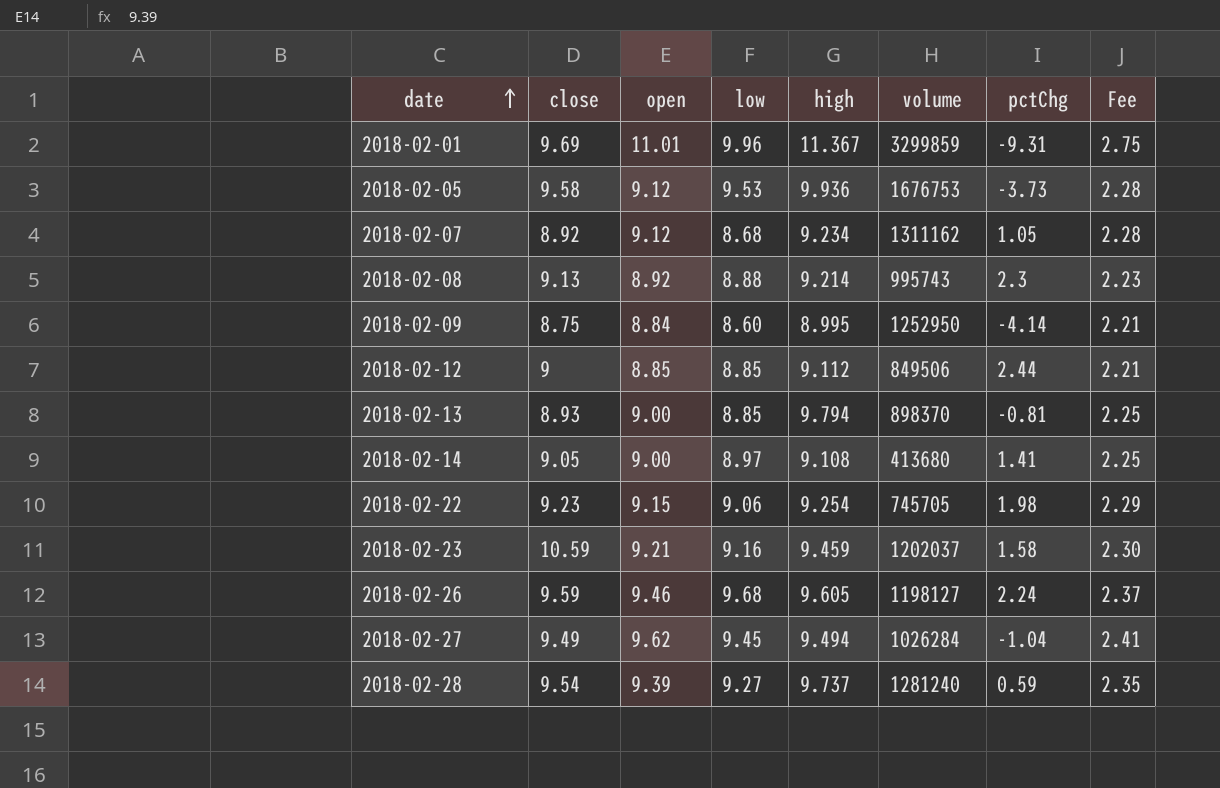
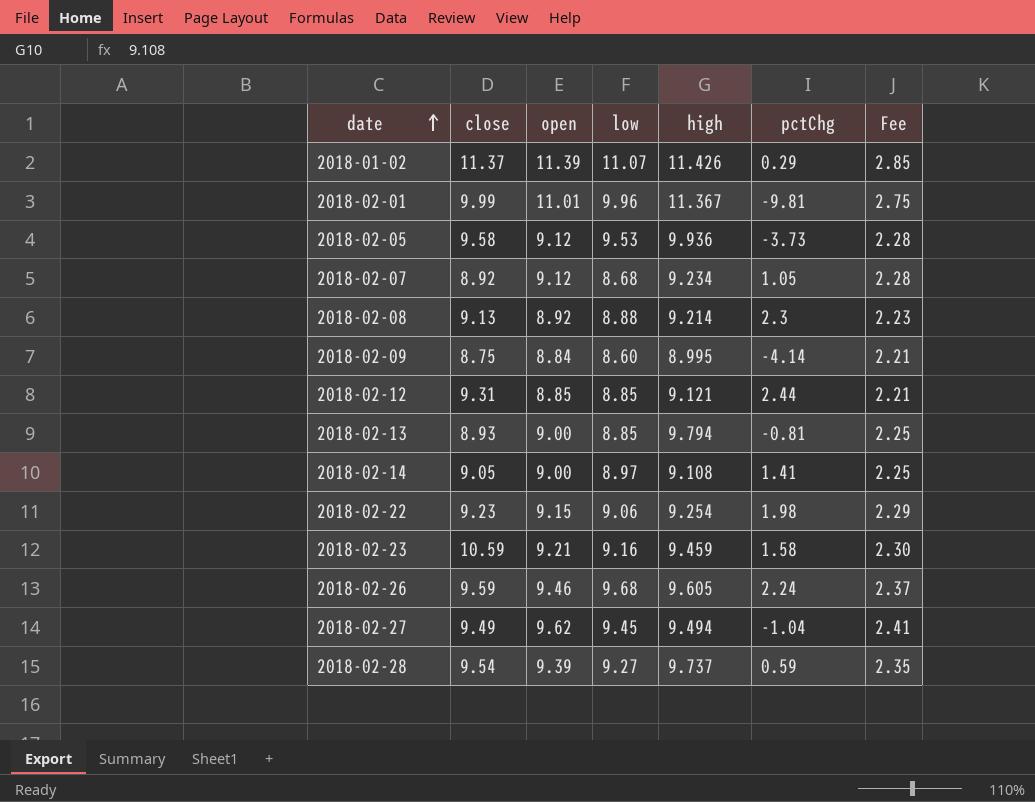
column volume | position: 6 -> none
row 2018-01-02: none -> 11.37 | 11.39 | 11.07 | 11.426 | 0.29 | 2.85
2018-02-01 | close: 9.69 -> 9.99
2018-02-01 | pctChg: -9.31 -> -9.81
2018-02-12 | close: 9 -> 9.31
2018-02-12 | high: 9.112 -> 9.121

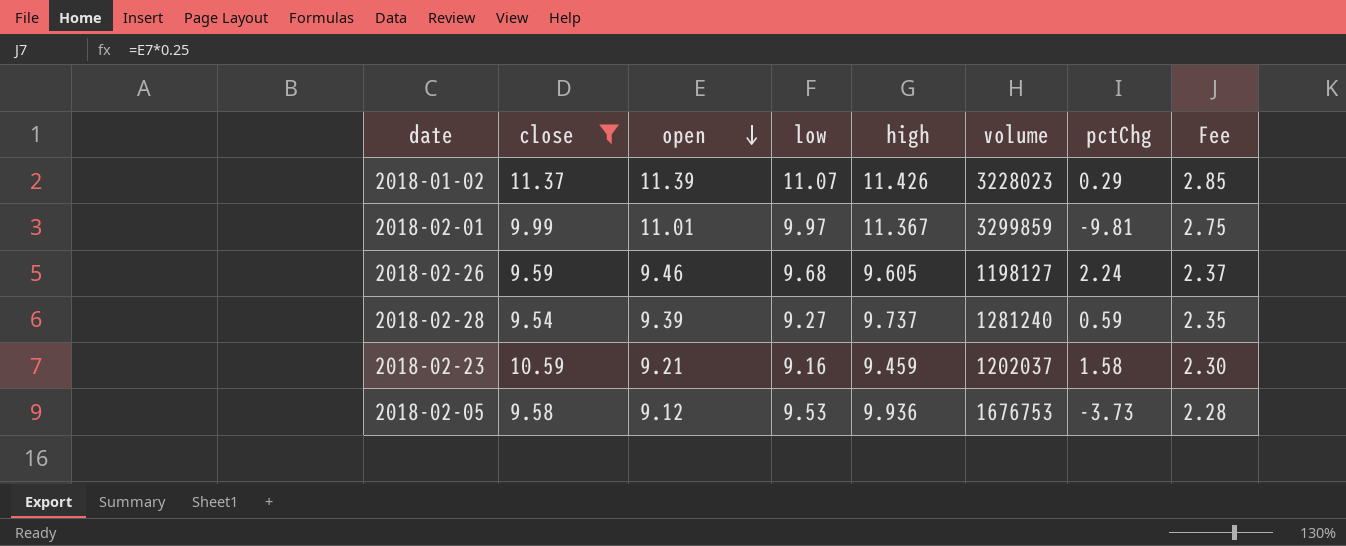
filter: none -> close >= 9.54
row order: date ascending -> open descending
column volume | position: none -> 6
2018-02-01 | low: 9.96 -> 9.97

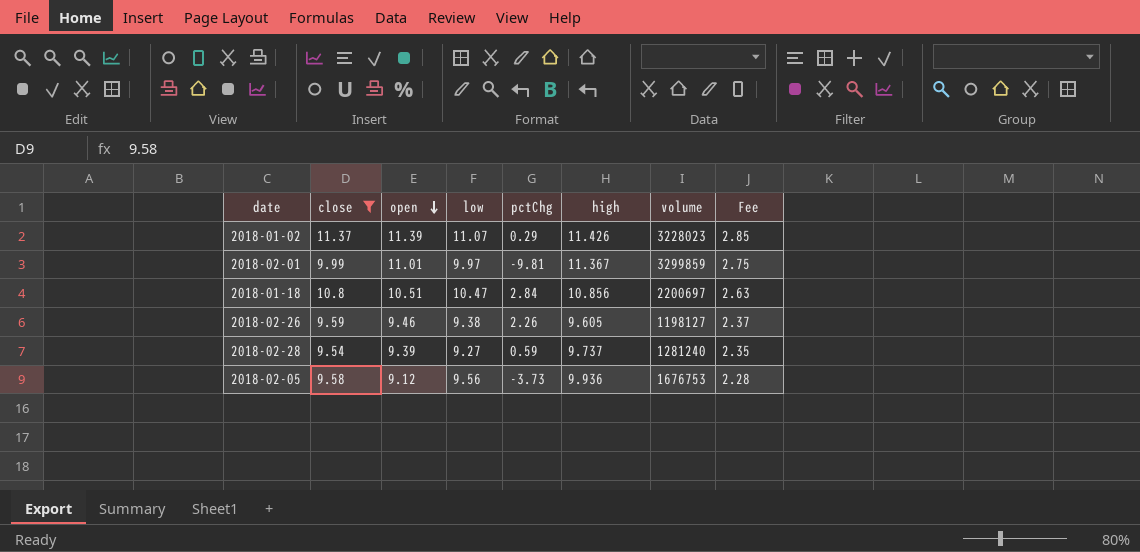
column pctChg | position: 7 -> 5
row 2018-02-23: 10.59 | 9.21 | 9.16 | 9.459 | 1202037 | 1.58 | 2.30 -> none
row 2018-01-18: none -> 10.8 | 10.51 | 10.47 | 2.84 | 10.856 | 2200697 | 2.63
2018-02-26 | low: 9.68 -> 9.38
2018-02-26 | pctChg: 2.24 -> 2.26
2018-02-05 | low: 9.53 -> 9.56

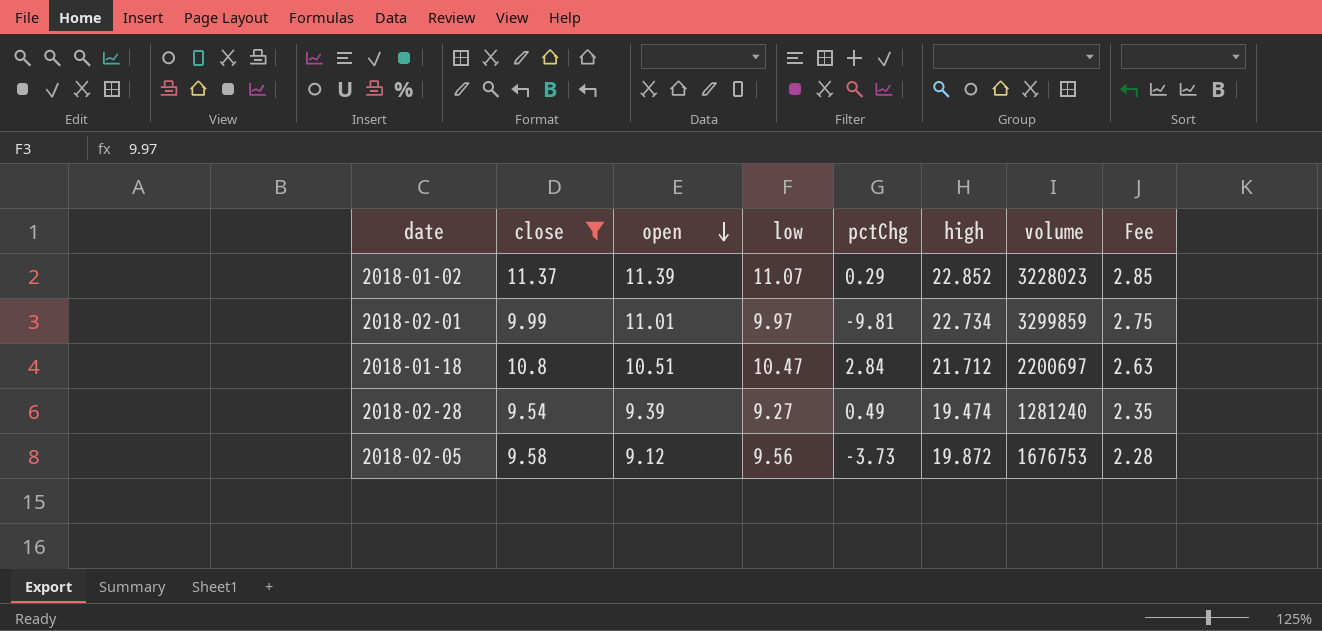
row 2018-02-26: 9.59 | 9.46 | 9.38 | 2.26 | 9.605 | 1198127 | 2.37 -> none
2018-01-02 | high: 11.426 -> 22.852
2018-02-01 | high: 11.367 -> 22.734
2018-01-18 | high: 10.856 -> 21.712
2018-02-28 | pctChg: 0.59 -> 0.49
2018-02-28 | high: 9.737 -> 19.474
2018-02-05 | high: 9.936 -> 19.872

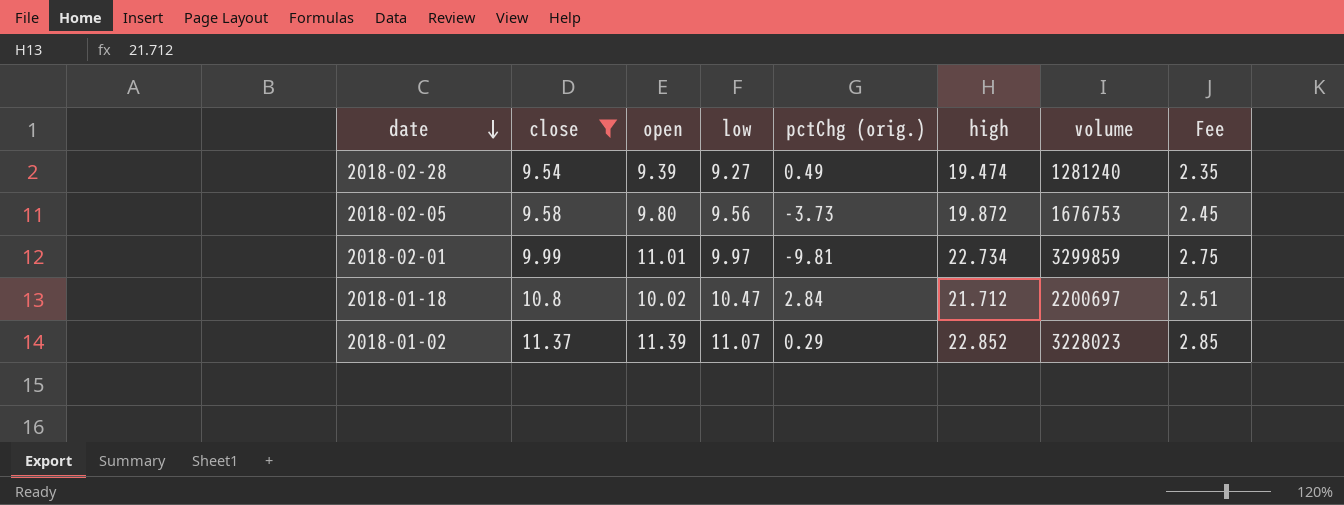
row order: open descending -> date descending
column name: pctChg -> pctChg (orig.)
2018-02-05 | open: 9.12 -> 9.80
2018-02-05 | Fee: 2.28 -> 2.45
2018-01-18 | open: 10.51 -> 10.02
2018-01-18 | Fee: 2.63 -> 2.51

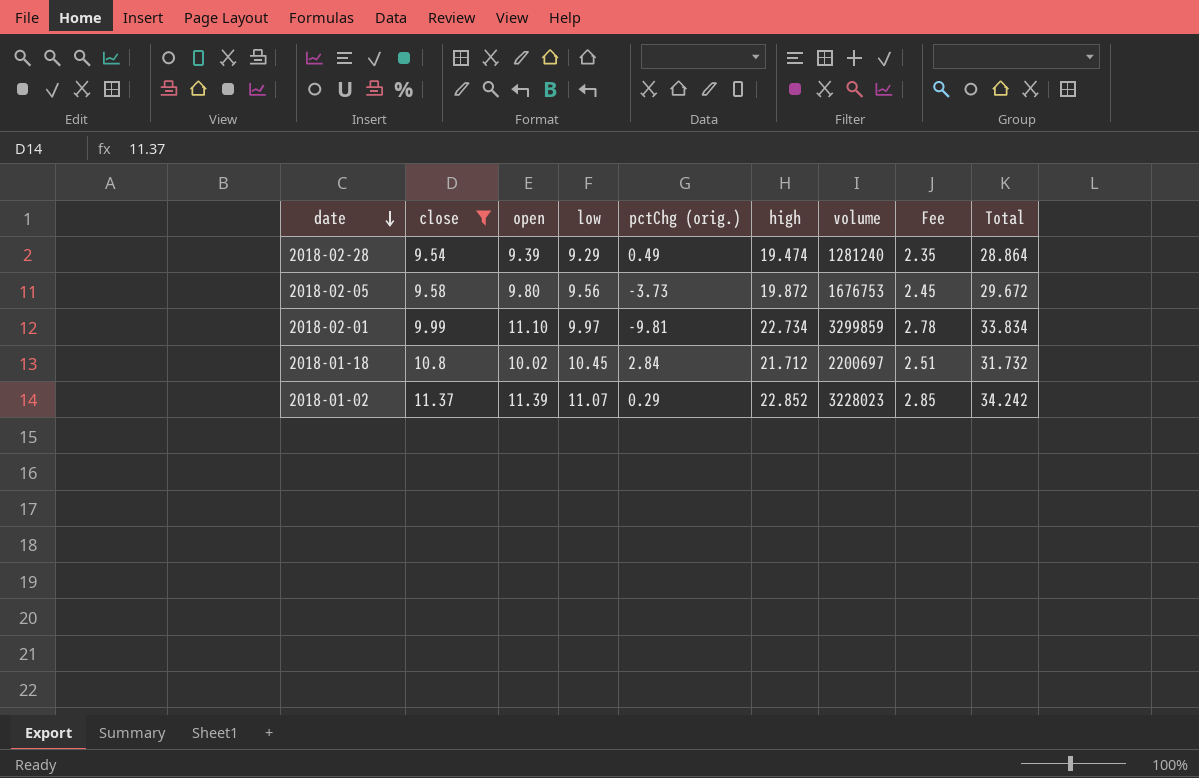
column Total | formula: none -> [open] + [high]
2018-02-28 | low: 9.27 -> 9.29
2018-02-01 | open: 11.01 -> 11.10
2018-02-01 | Fee: 2.75 -> 2.78
2018-01-18 | low: 10.47 -> 10.45

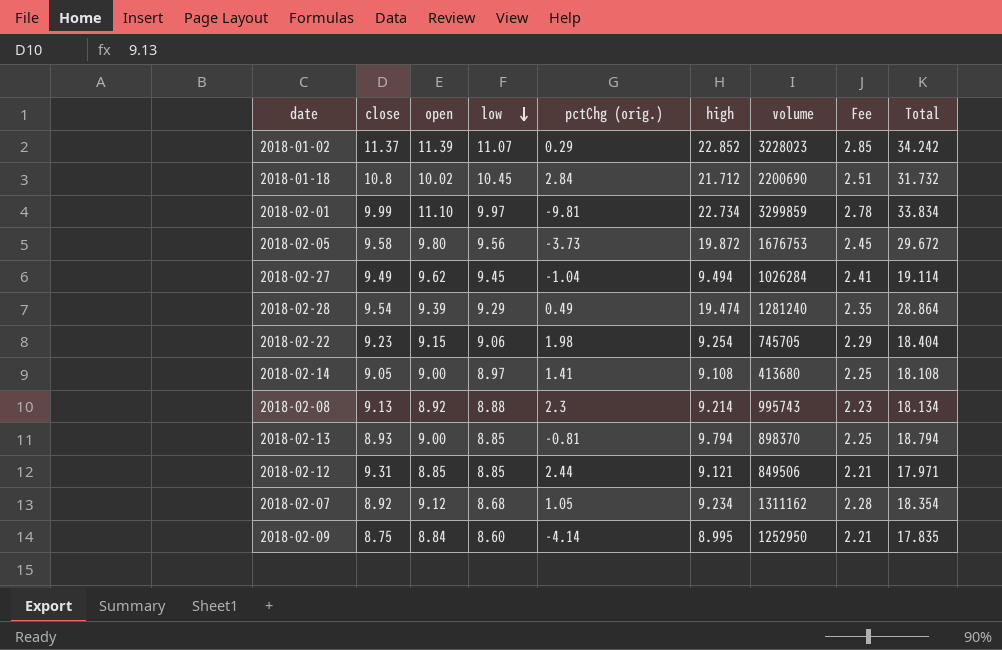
filter: close >= 9.54 -> none
row order: date descending -> low descending
2018-01-18 | volume: 2200697 -> 2200690

